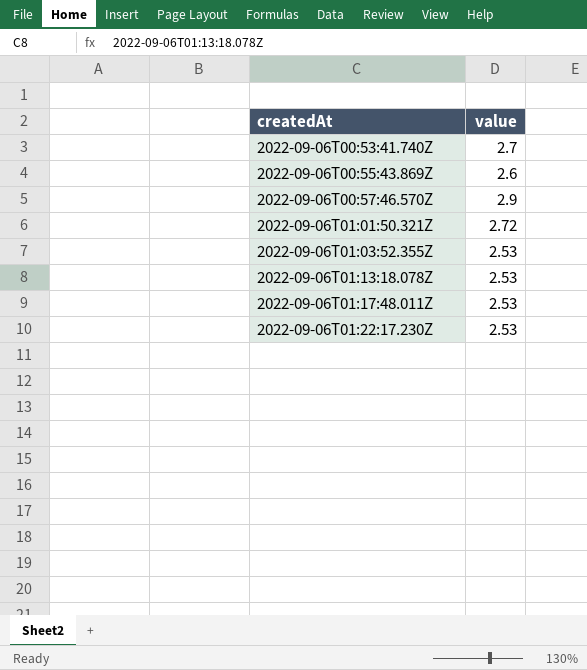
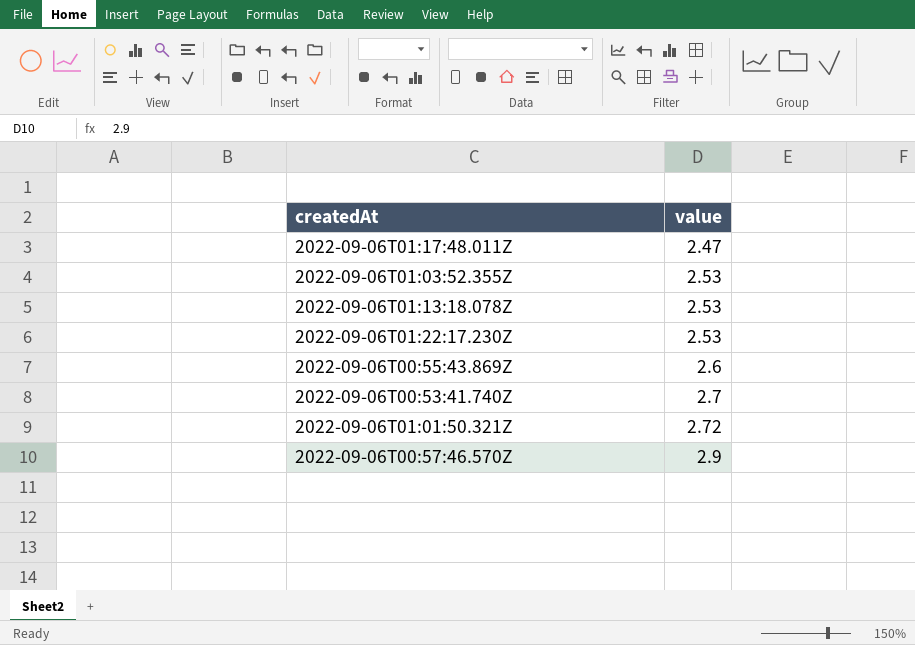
row order: createdAt ascending -> value ascending
2022-09-06T01:17:48.011Z | value: 2.53 -> 2.47

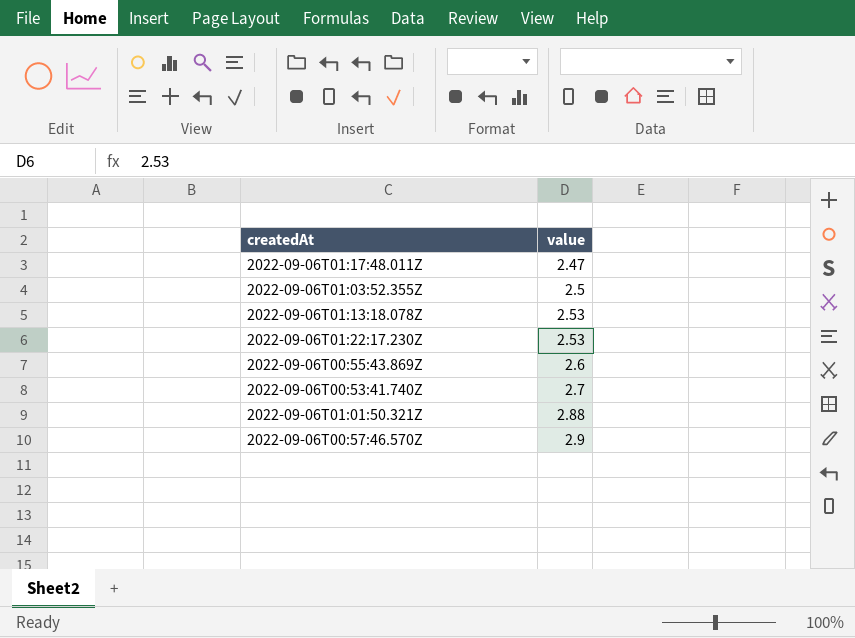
2022-09-06T01:03:52.355Z | value: 2.53 -> 2.5
2022-09-06T01:01:50.321Z | value: 2.72 -> 2.88

